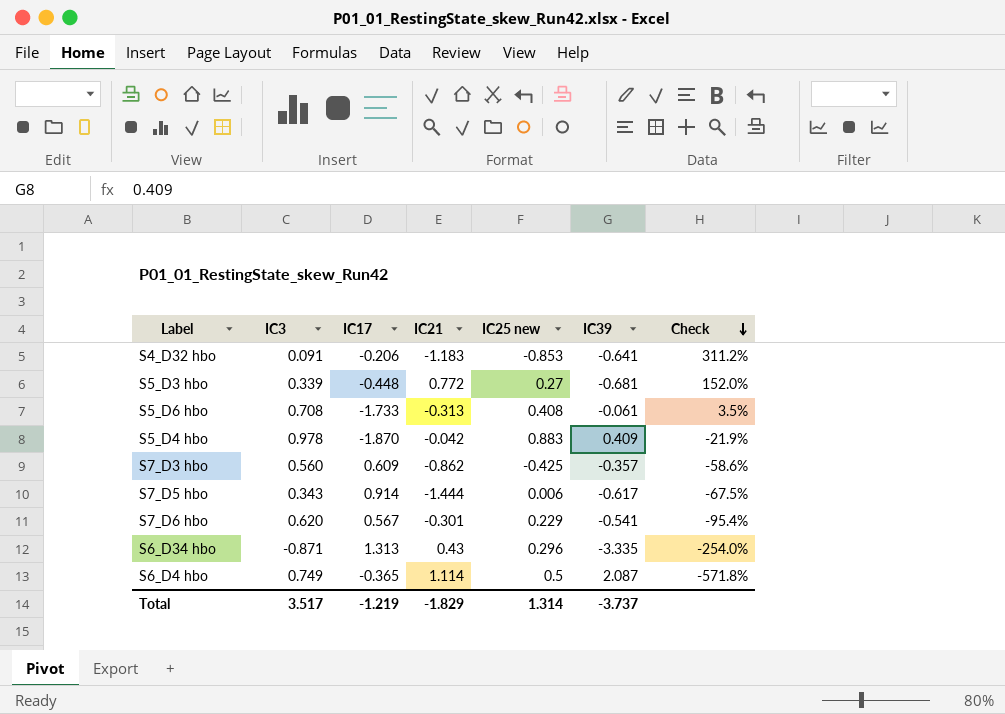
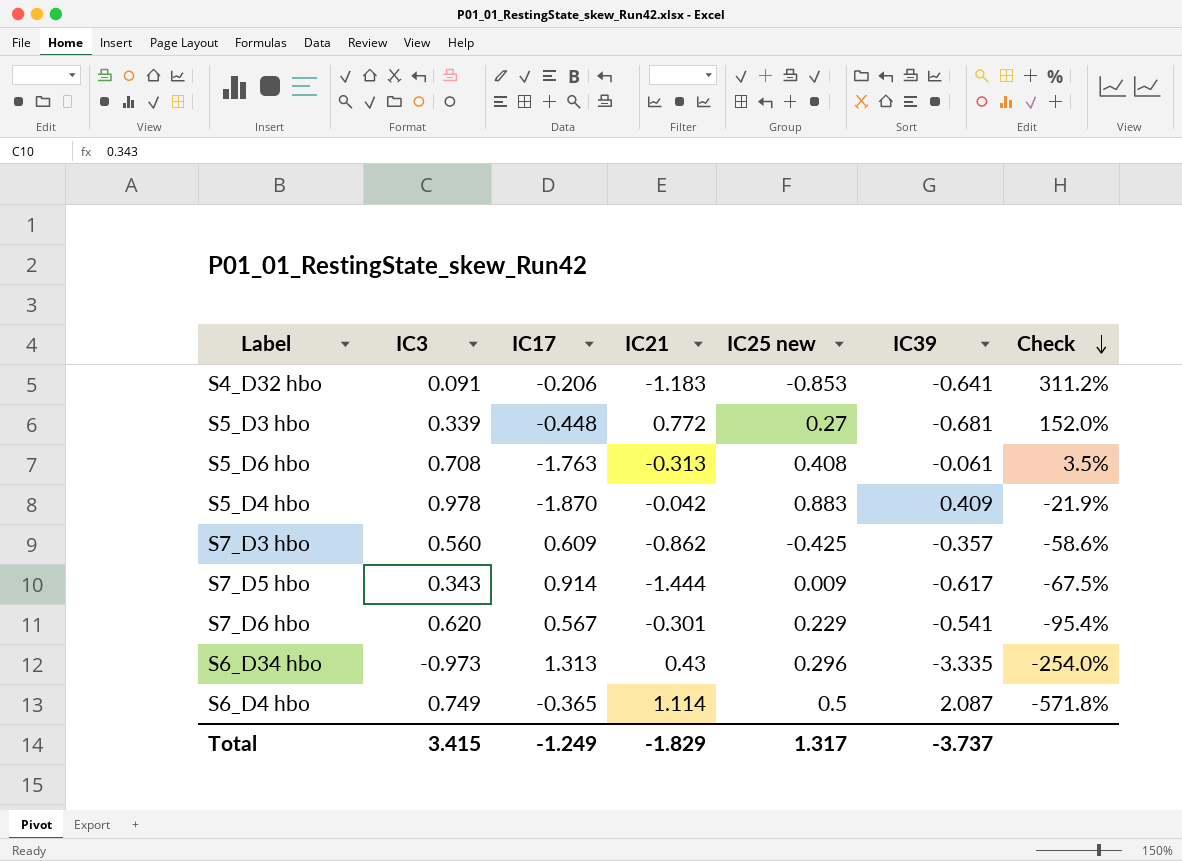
S5_D6 hbo | IC17: -1.733 -> -1.763
S7_D5 hbo | IC25 new: 0.006 -> 0.009
S6_D34 hbo | IC3: -0.871 -> -0.973
Total | IC3: 3.517 -> 3.415
Total | IC17: -1.219 -> -1.249
Total | IC25 new: 1.314 -> 1.317

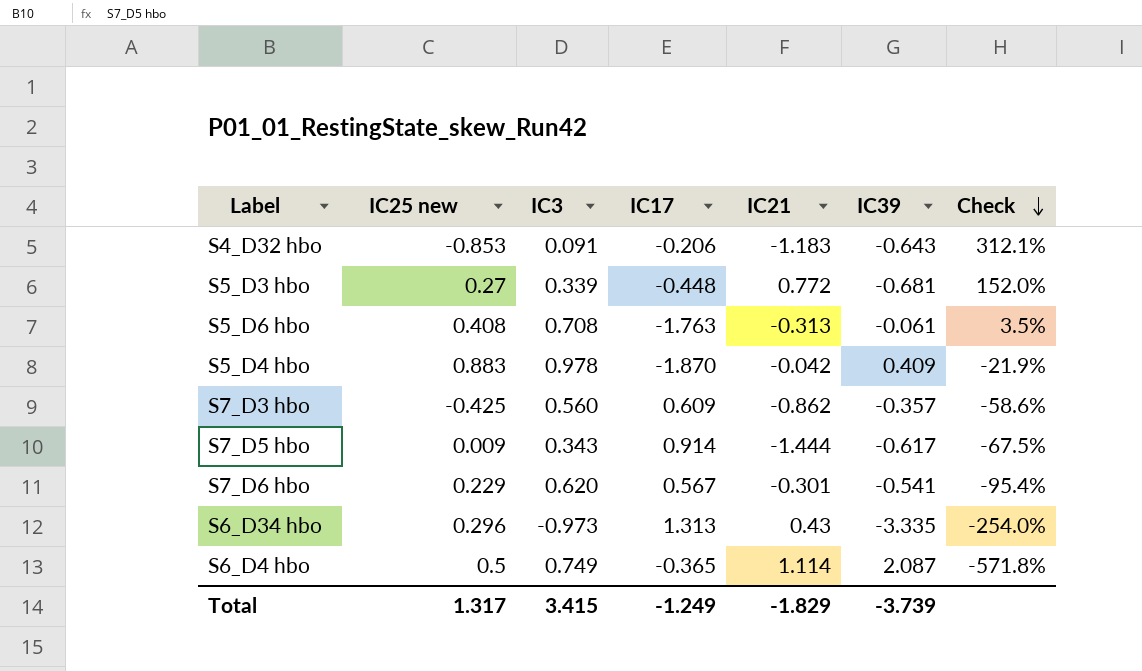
column IC25 new | position: 5 -> 2
S4_D32 hbo | IC39: -0.641 -> -0.643
S4_D32 hbo | Check: 311.2% -> 312.1%
Total | IC39: -3.737 -> -3.739

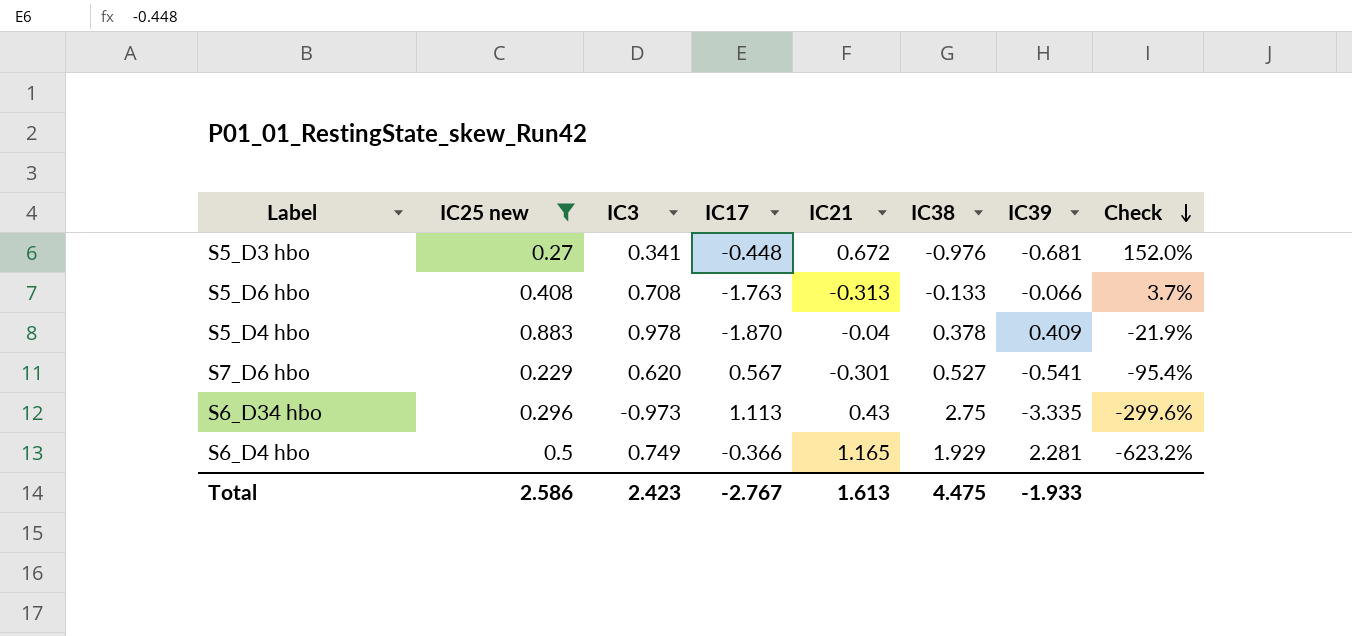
filter: none -> IC25 new >= 0.229
column IC38 | position: none -> 6
S5_D3 hbo | IC3: 0.339 -> 0.341
S5_D3 hbo | IC21: 0.772 -> 0.672
S5_D6 hbo | IC39: -0.061 -> -0.066
S5_D6 hbo | Check: 3.5% -> 3.7%
S5_D4 hbo | IC21: -0.042 -> -0.04
S6_D34 hbo | IC17: 1.313 -> 1.113
S6_D34 hbo | Check: -254.0% -> -299.6%
S6_D4 hbo | IC17: -0.365 -> -0.366
S6_D4 hbo | IC21: 1.114 -> 1.165
S6_D4 hbo | IC39: 2.087 -> 2.281
S6_D4 hbo | Check: -571.8% -> -623.2%
Total | IC25 new: 1.317 -> 2.586
Total | IC3: 3.415 -> 2.423
Total | IC17: -1.249 -> -2.767
Total | IC21: -1.829 -> 1.613
Total | IC39: -3.739 -> -1.933

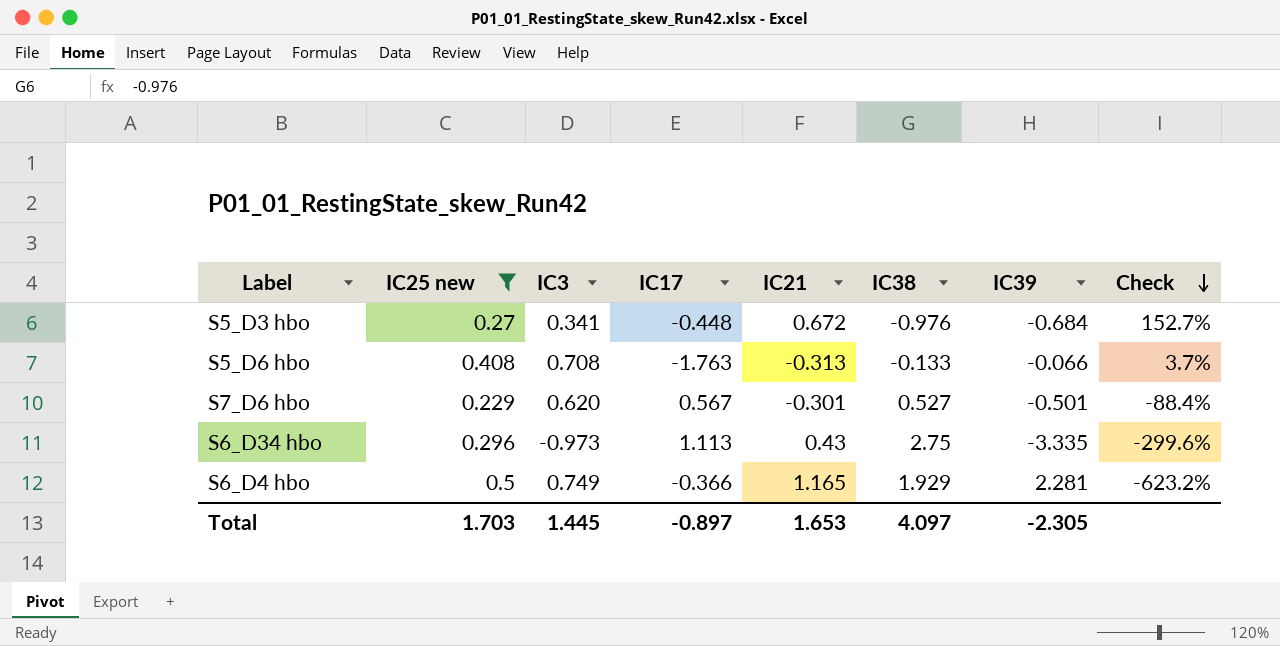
row S5_D4 hbo: 0.883 | 0.978 | -1.870 | -0.04 | 0.378 | 0.409 | -21.9% -> none
S5_D3 hbo | IC39: -0.681 -> -0.684
S5_D3 hbo | Check: 152.0% -> 152.7%
S7_D6 hbo | IC39: -0.541 -> -0.501
S7_D6 hbo | Check: -95.4% -> -88.4%
Total | IC25 new: 2.586 -> 1.703
Total | IC3: 2.423 -> 1.445
Total | IC17: -2.767 -> -0.897
Total | IC21: 1.613 -> 1.653
Total | IC38: 4.475 -> 4.097
Total | IC39: -1.933 -> -2.305

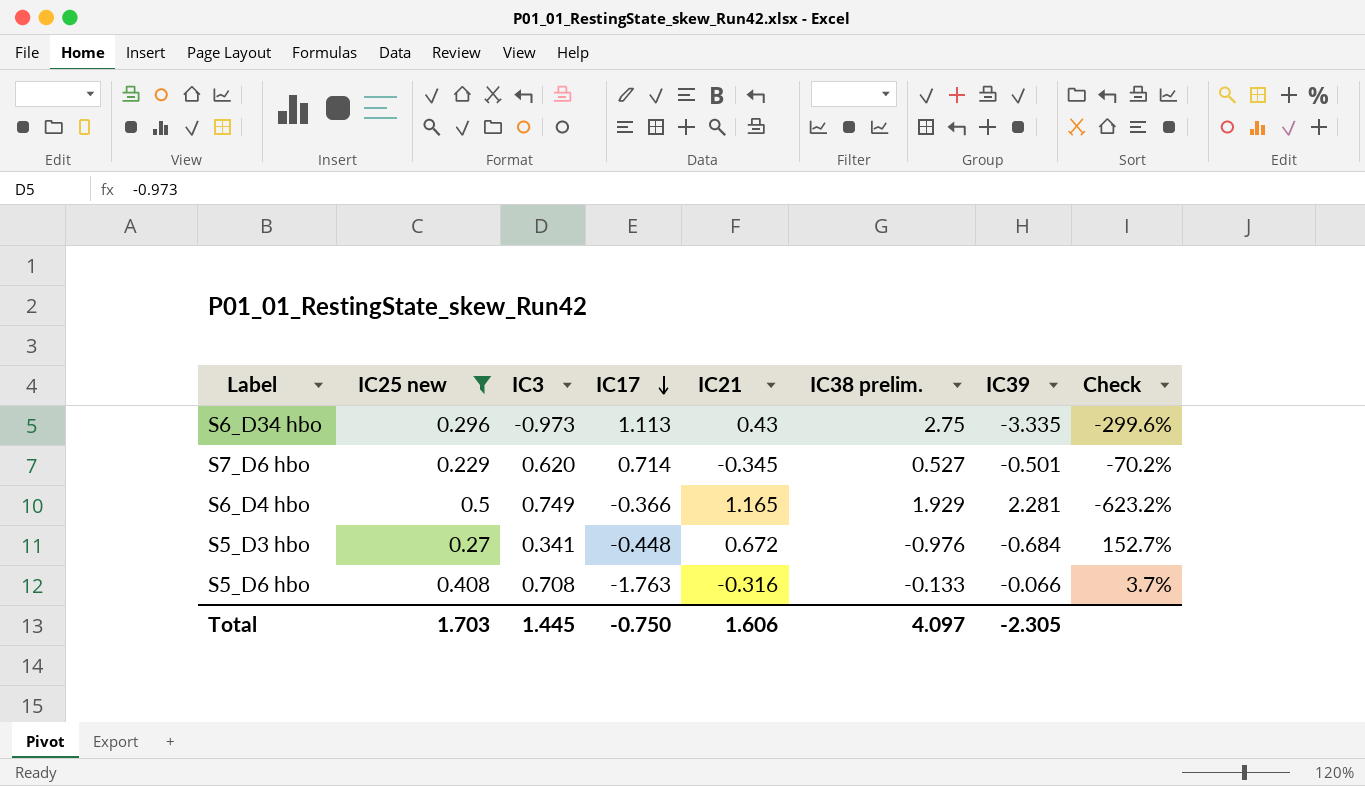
row order: Check descending -> IC17 descending
column name: IC38 -> IC38 prelim.
S7_D6 hbo | IC17: 0.567 -> 0.714
S7_D6 hbo | IC21: -0.301 -> -0.345
S7_D6 hbo | Check: -88.4% -> -70.2%
S5_D6 hbo | IC21: -0.313 -> -0.316
Total | IC17: -0.897 -> -0.750
Total | IC21: 1.653 -> 1.606

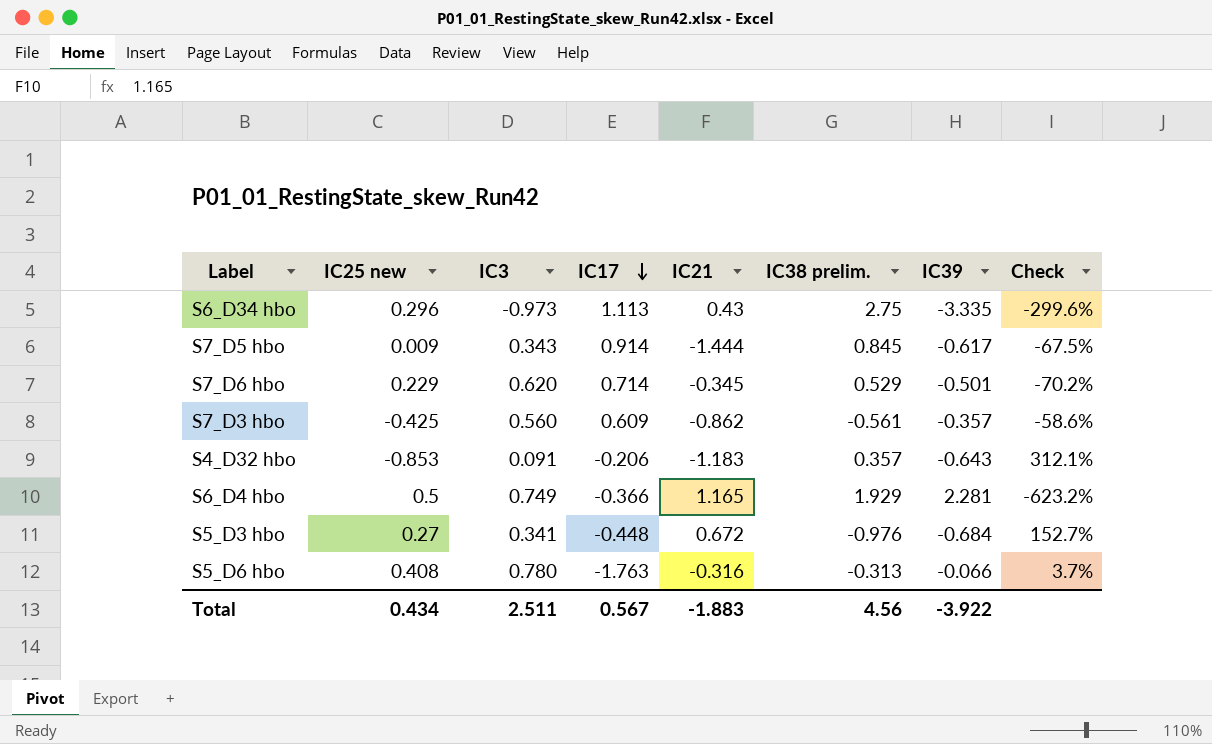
filter: IC25 new >= 0.229 -> none
S7_D6 hbo | IC38 prelim.: 0.527 -> 0.529
S5_D6 hbo | IC3: 0.708 -> 0.780
S5_D6 hbo | IC38 prelim.: -0.133 -> -0.313
Total | IC25 new: 1.703 -> 0.434
Total | IC3: 1.445 -> 2.511
Total | IC17: -0.750 -> 0.567
Total | IC21: 1.606 -> -1.883
Total | IC38 prelim.: 4.097 -> 4.56
Total | IC39: -2.305 -> -3.922

